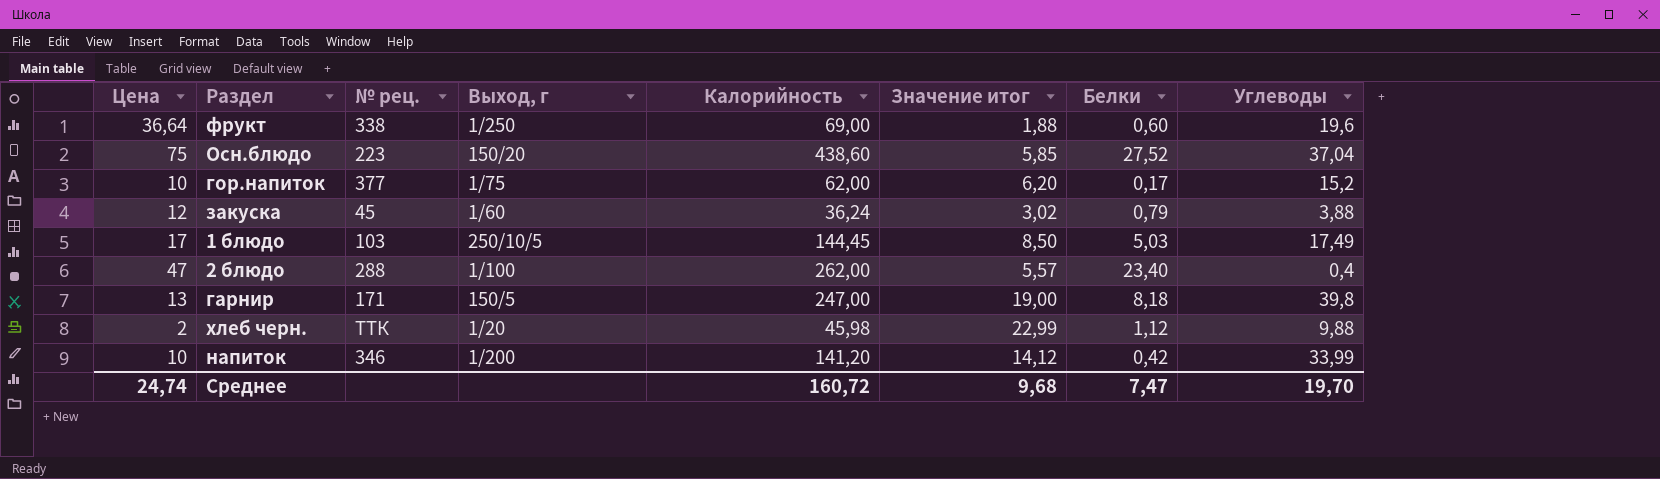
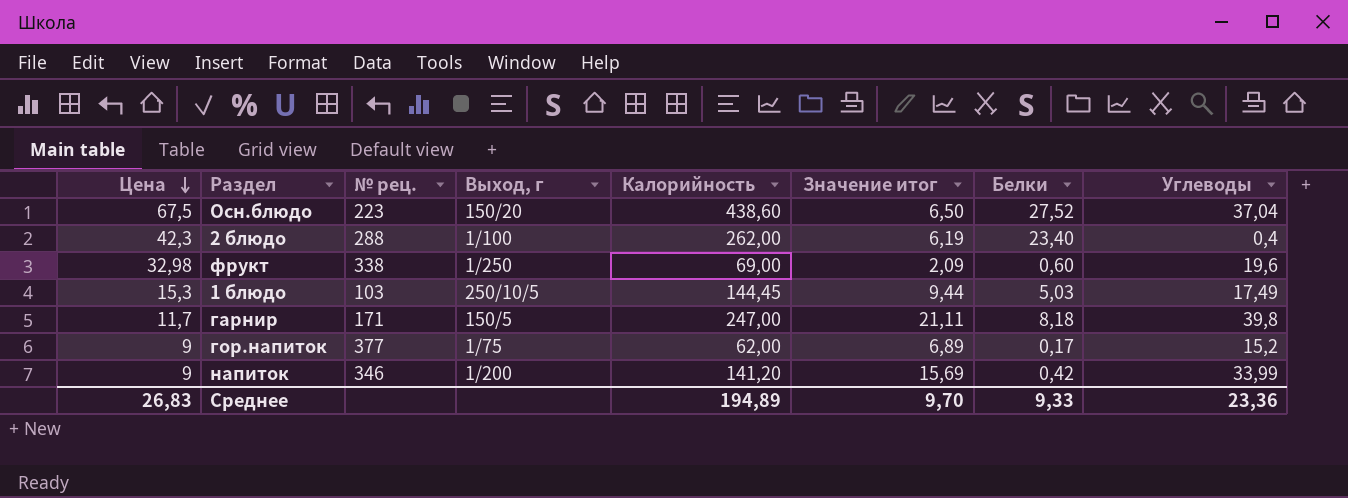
row order: none -> Цена descending
row закуска: 12 | 45 | 1/60 | 36,24 | 3,02 | 0,79 | 3,88 -> none
row хлеб черн.: 2 | ТТК | 1/20 | 45,98 | 22,99 | 1,12 | 9,88 -> none
Осн.блюдо | Цена: 75 -> 67,5
Осн.блюдо | Значение итог: 5,85 -> 6,50
2 блюдо | Цена: 47 -> 42,3
2 блюдо | Значение итог: 5,57 -> 6,19
фрукт | Цена: 36,64 -> 32,98
фрукт | Значение итог: 1,88 -> 2,09
1 блюдо | Цена: 17 -> 15,3
1 блюдо | Значение итог: 8,50 -> 9,44
гарнир | Цена: 13 -> 11,7
гарнир | Значение итог: 19,00 -> 21,11
гор.напиток | Цена: 10 -> 9
гор.напиток | Значение итог: 6,20 -> 6,89
напиток | Цена: 10 -> 9
напиток | Значение итог: 14,12 -> 15,69
Среднее | Цена: 24,74 -> 26,83
Среднее | Калорийность: 160,72 -> 194,89
Среднее | Значение итог: 9,68 -> 9,70
Среднее | Белки: 7,47 -> 9,33
Среднее | Углеводы: 19,70 -> 23,36

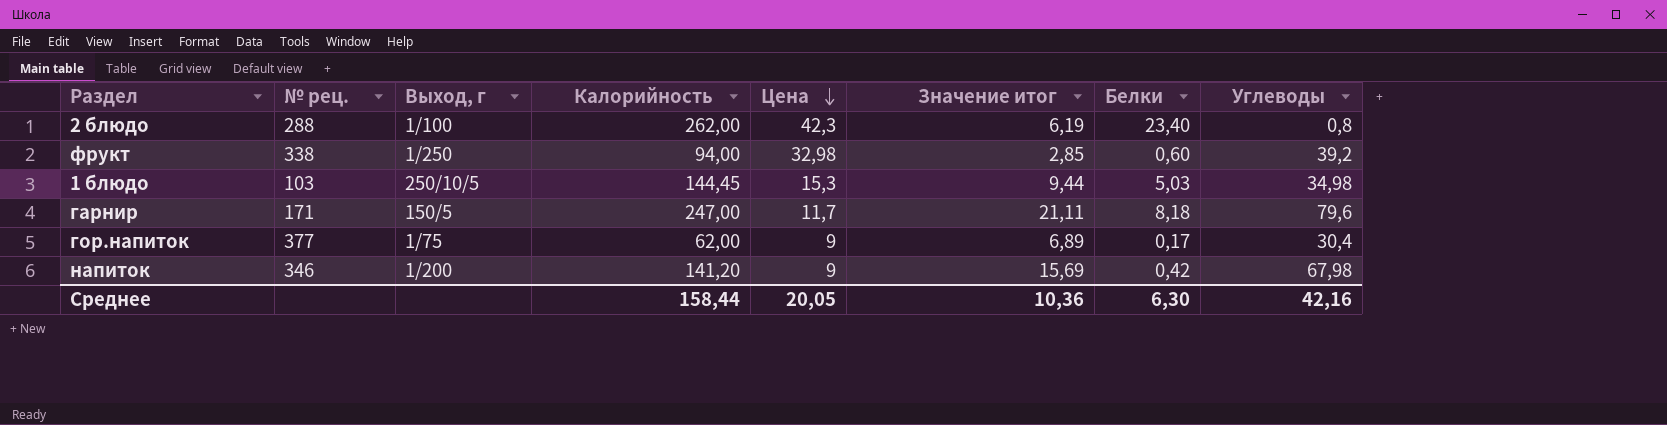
column Цена | position: 1 -> 5
row Осн.блюдо: 67,5 | 223 | 150/20 | 438,60 | 6,50 | 27,52 | 37,04 -> none
2 блюдо | Углеводы: 0,4 -> 0,8
фрукт | Калорийность: 69,00 -> 94,00
фрукт | Значение итог: 2,09 -> 2,85
фрукт | Углеводы: 19,6 -> 39,2
1 блюдо | Углеводы: 17,49 -> 34,98
гарнир | Углеводы: 39,8 -> 79,6
гор.напиток | Углеводы: 15,2 -> 30,4
напиток | Углеводы: 33,99 -> 67,98
Среднее | Калорийность: 194,89 -> 158,44
Среднее | Цена: 26,83 -> 20,05
Среднее | Значение итог: 9,70 -> 10,36
Среднее | Белки: 9,33 -> 6,30
Среднее | Углеводы: 23,36 -> 42,16

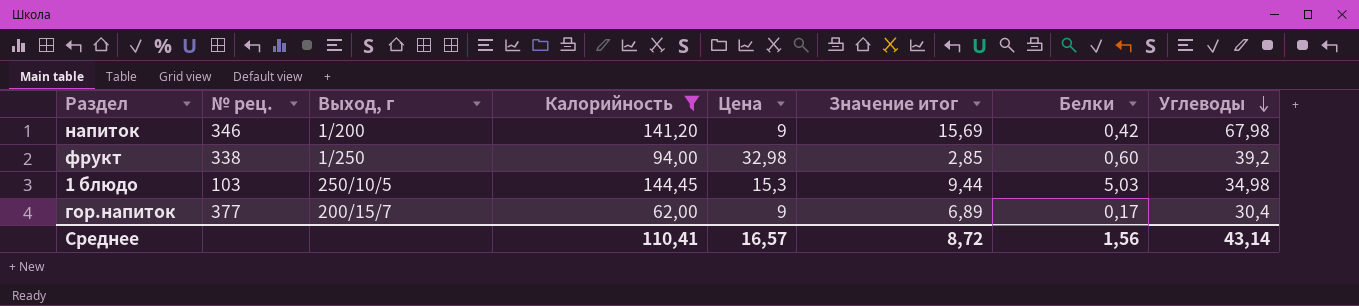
filter: none -> Калорийность <= 144,45
row order: Цена descending -> Углеводы descending
гор.напиток | Выход, г: 1/75 -> 200/15/7
Среднее | Калорийность: 158,44 -> 110,41
Среднее | Цена: 20,05 -> 16,57
Среднее | Значение итог: 10,36 -> 8,72
Среднее | Белки: 6,30 -> 1,56
Среднее | Углеводы: 42,16 -> 43,14

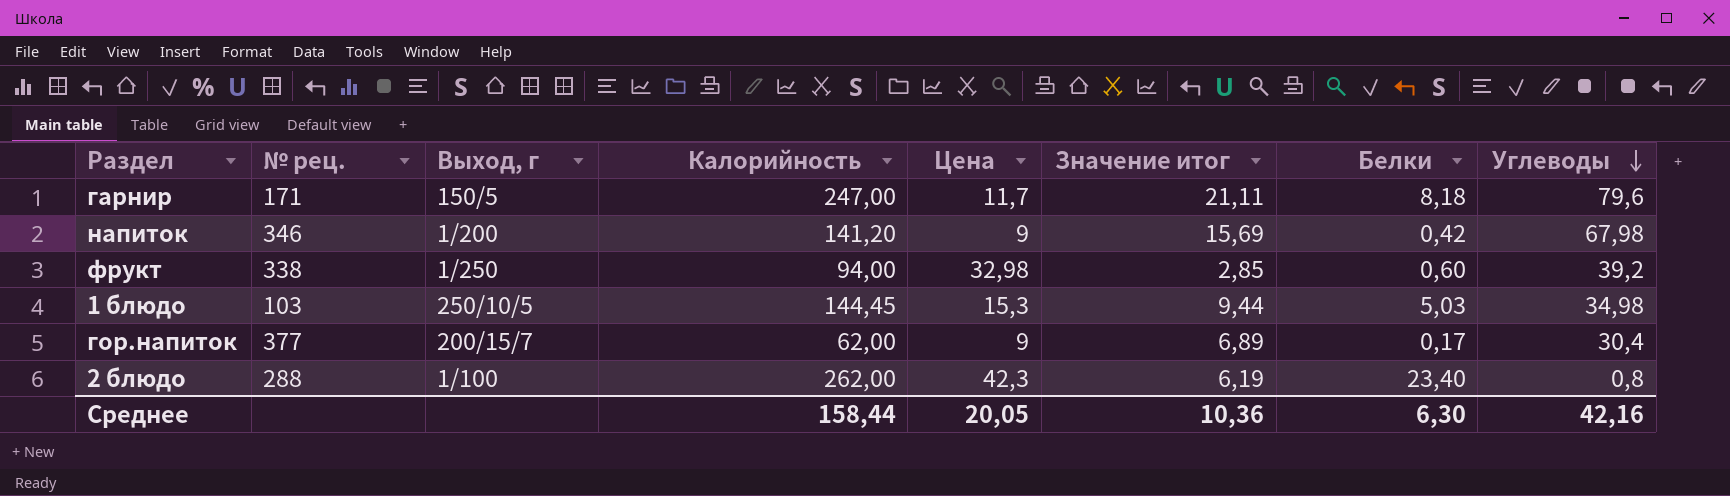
filter: Калорийность <= 144,45 -> none
Среднее | Калорийность: 110,41 -> 158,44
Среднее | Цена: 16,57 -> 20,05
Среднее | Значение итог: 8,72 -> 10,36
Среднее | Белки: 1,56 -> 6,30
Среднее | Углеводы: 43,14 -> 42,16

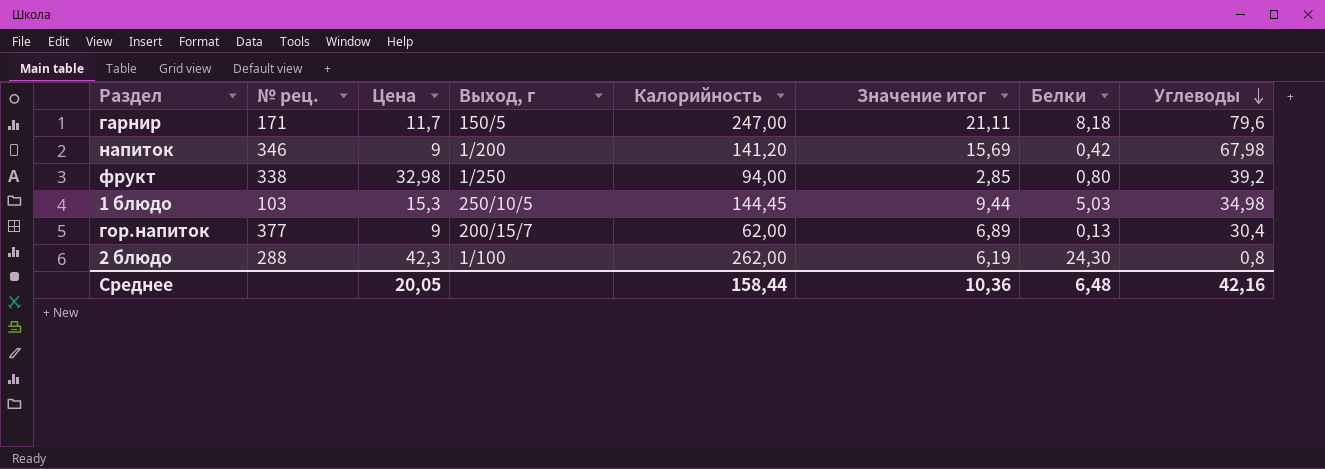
column Цена | position: 5 -> 3
фрукт | Белки: 0,60 -> 0,80
гор.напиток | Белки: 0,17 -> 0,13
2 блюдо | Белки: 23,40 -> 24,30
Среднее | Белки: 6,30 -> 6,48

